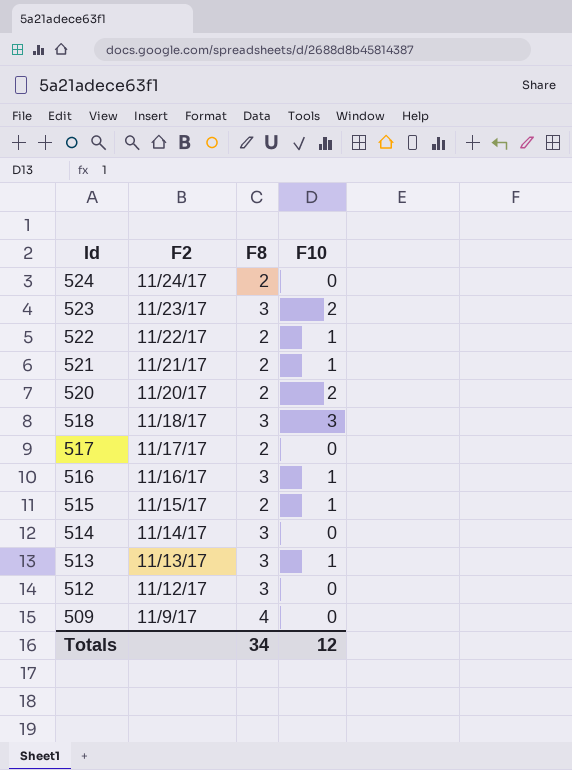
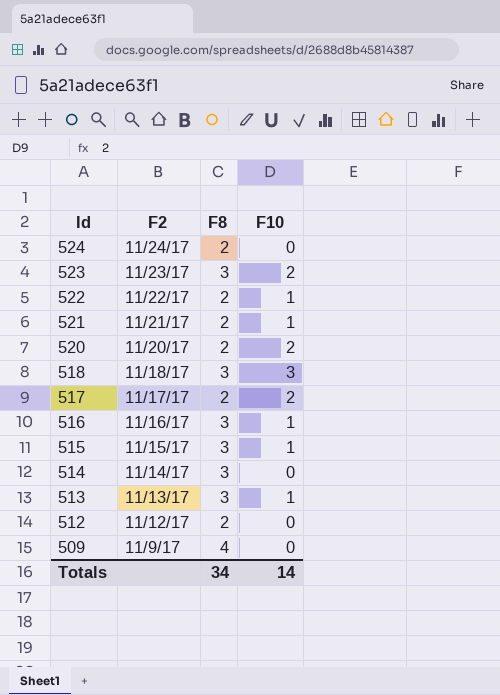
517 | F10: 0 -> 2
515 | F8: 2 -> 3
512 | F8: 3 -> 2
Totals | F10: 12 -> 14

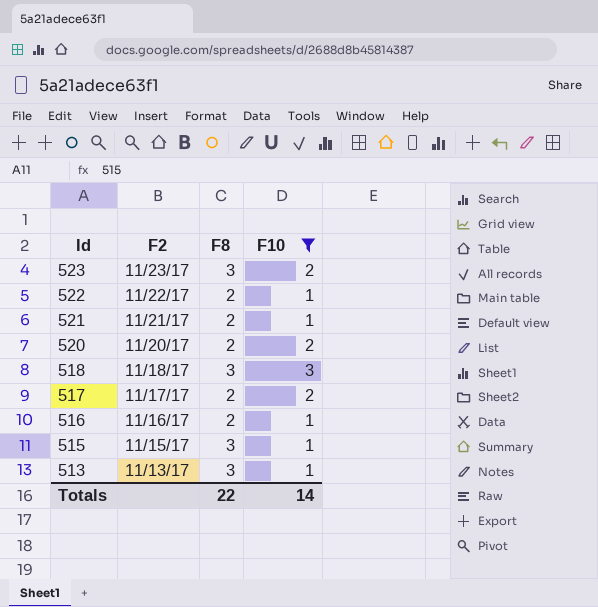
filter: none -> F10 != 0
516 | F8: 3 -> 2
Totals | F8: 34 -> 22

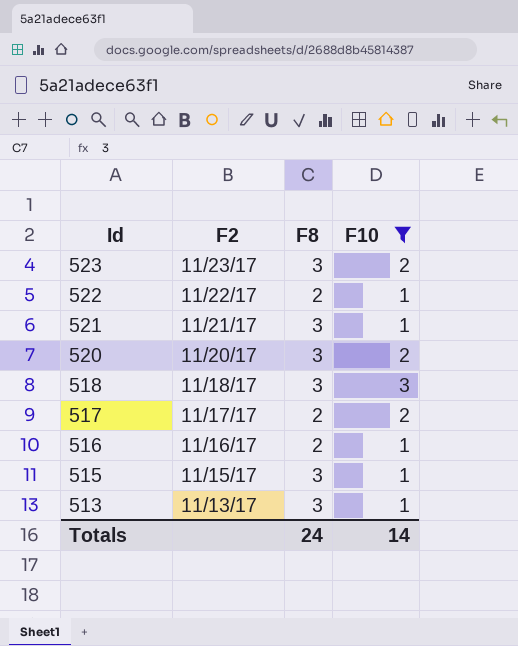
521 | F8: 2 -> 3
520 | F8: 2 -> 3
Totals | F8: 22 -> 24

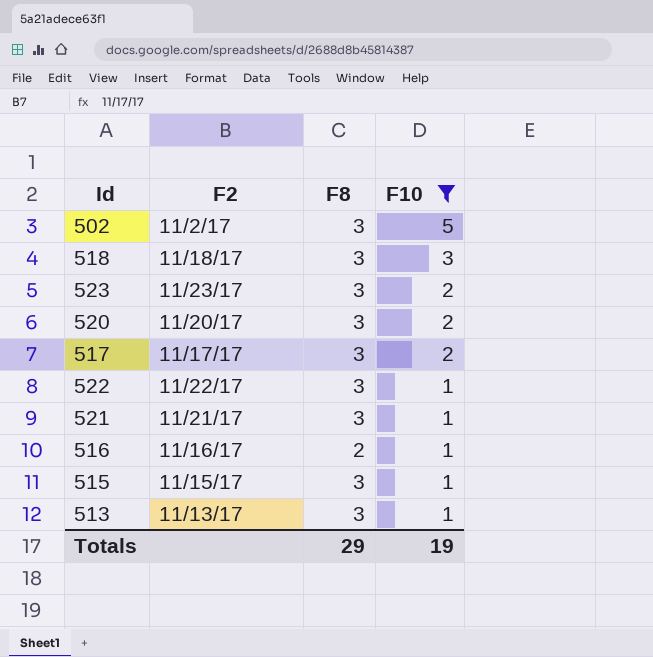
row order: Id descending -> F10 descending
row 502: none -> 11/2/17 | 3 | 5
517 | F8: 2 -> 3
522 | F8: 2 -> 3
Totals | F8: 24 -> 29
Totals | F10: 14 -> 19

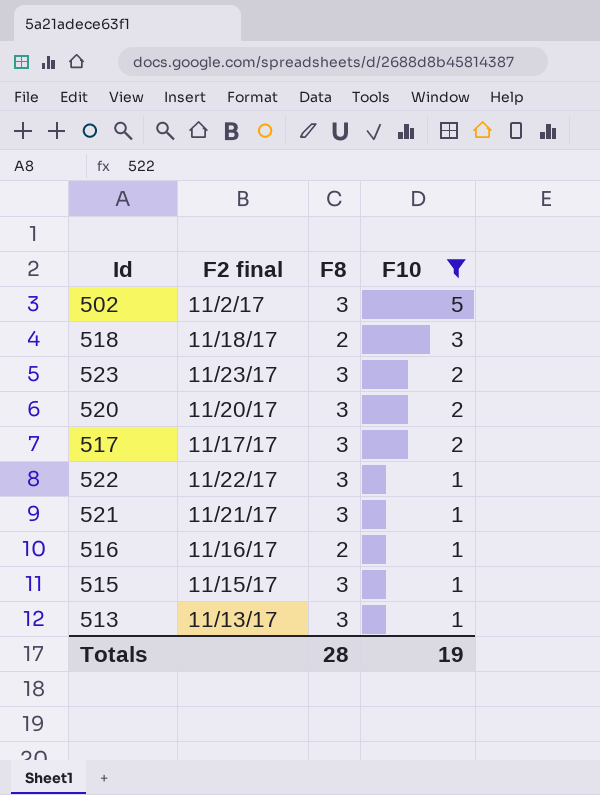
column name: F2 -> F2 final
518 | F8: 3 -> 2
Totals | F8: 29 -> 28

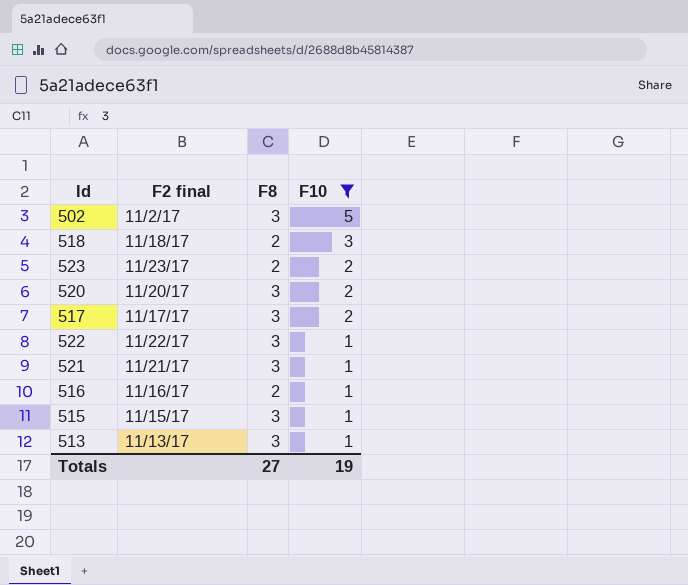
523 | F8: 3 -> 2
Totals | F8: 28 -> 27

